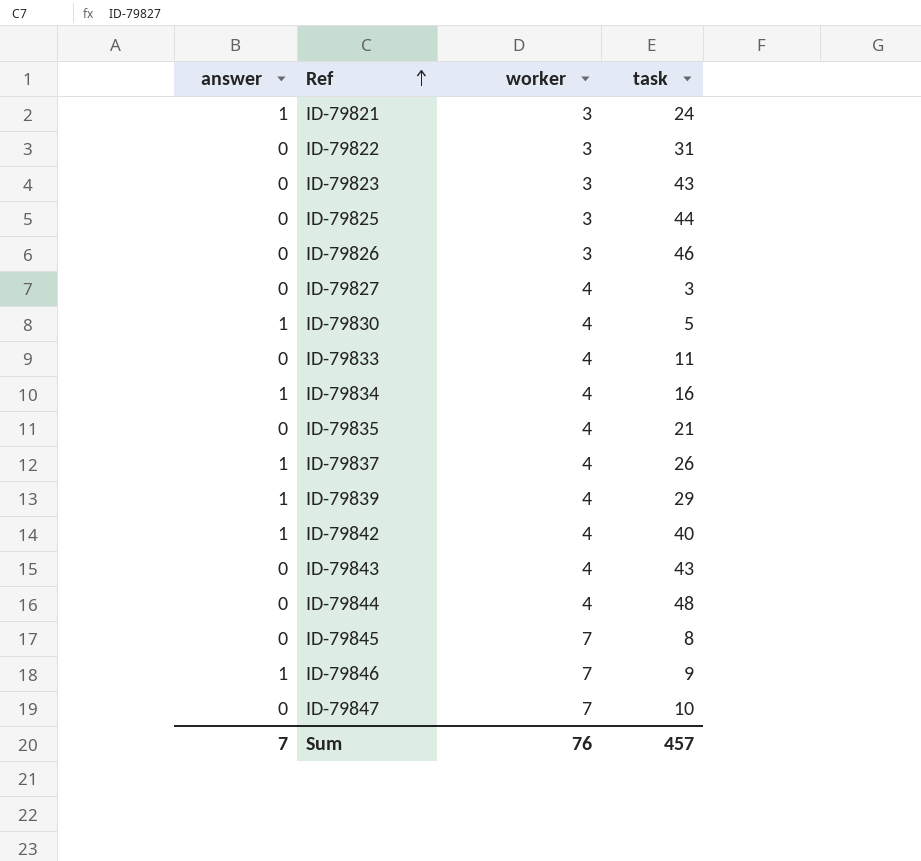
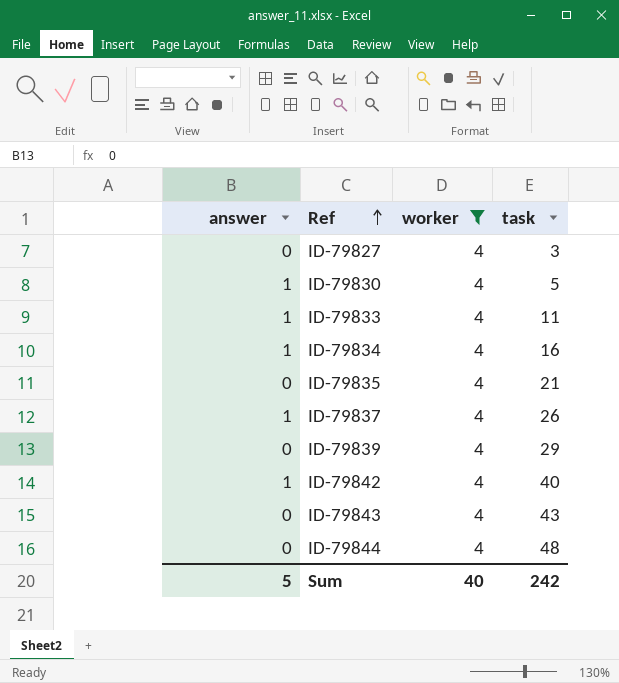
filter: none -> worker = 4
ID-79833 | answer: 0 -> 1
ID-79839 | answer: 1 -> 0
Sum | answer: 7 -> 5
Sum | worker: 76 -> 40
Sum | task: 457 -> 242

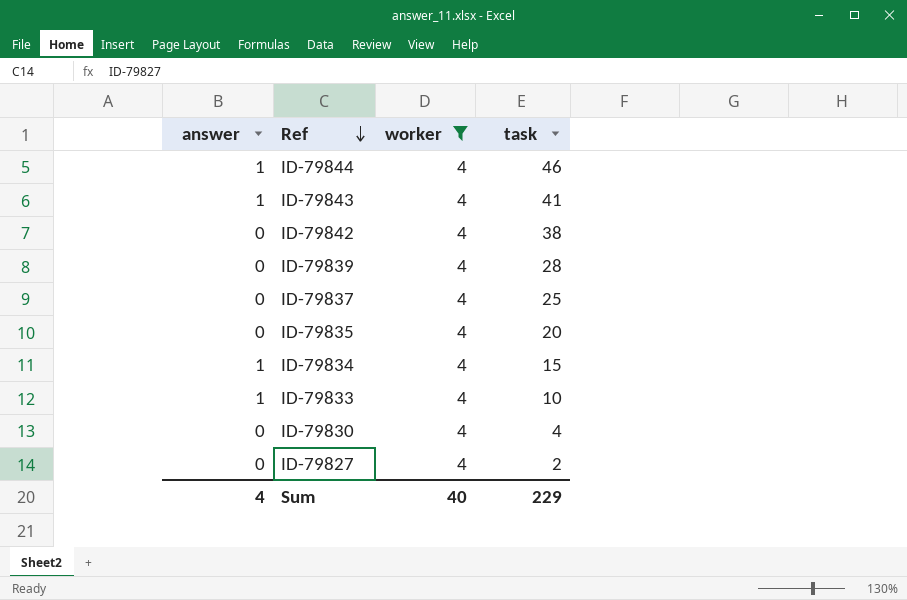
row order: Ref ascending -> Ref descending
ID-79844 | answer: 0 -> 1
ID-79844 | task: 48 -> 46
ID-79843 | answer: 0 -> 1
ID-79843 | task: 43 -> 41
ID-79842 | answer: 1 -> 0
ID-79842 | task: 40 -> 38
ID-79839 | task: 29 -> 28
ID-79837 | answer: 1 -> 0
ID-79837 | task: 26 -> 25
ID-79835 | task: 21 -> 20
ID-79834 | task: 16 -> 15
ID-79833 | task: 11 -> 10
ID-79830 | answer: 1 -> 0
ID-79830 | task: 5 -> 4
ID-79827 | task: 3 -> 2
Sum | answer: 5 -> 4
Sum | task: 242 -> 229

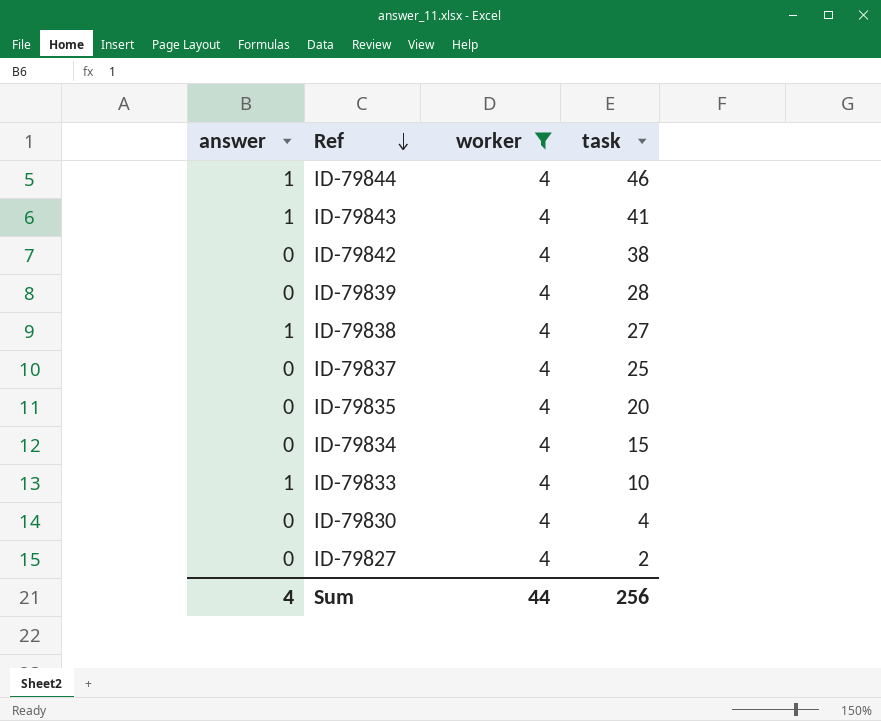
row ID-79838: none -> 1 | 4 | 27
ID-79834 | answer: 1 -> 0
Sum | worker: 40 -> 44
Sum | task: 229 -> 256

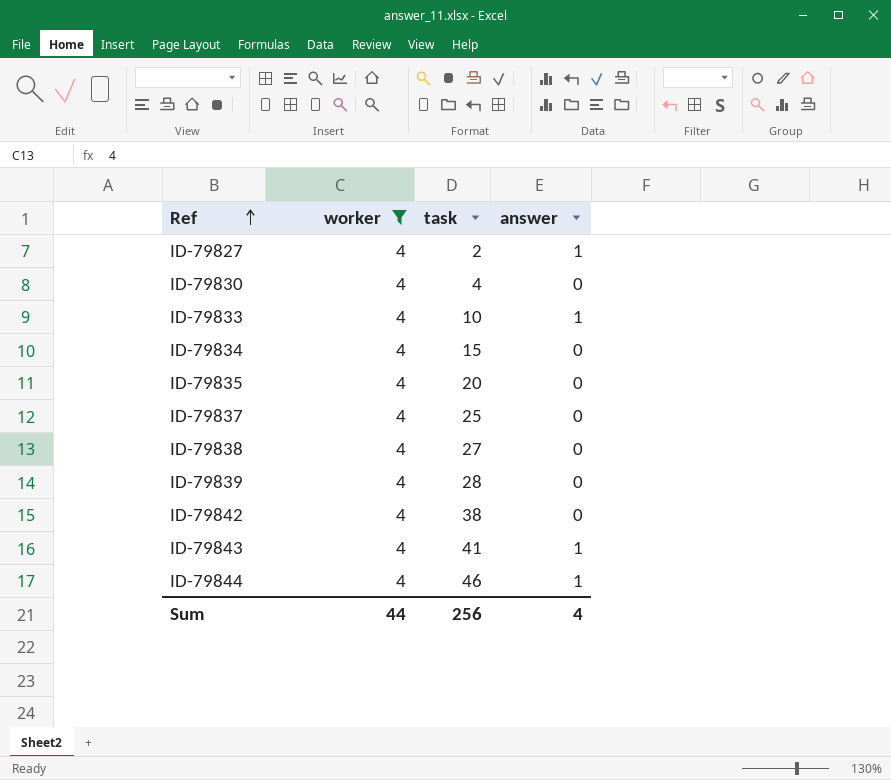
row order: Ref descending -> Ref ascending
column answer | position: 1 -> 4
ID-79827 | answer: 0 -> 1
ID-79838 | answer: 1 -> 0

